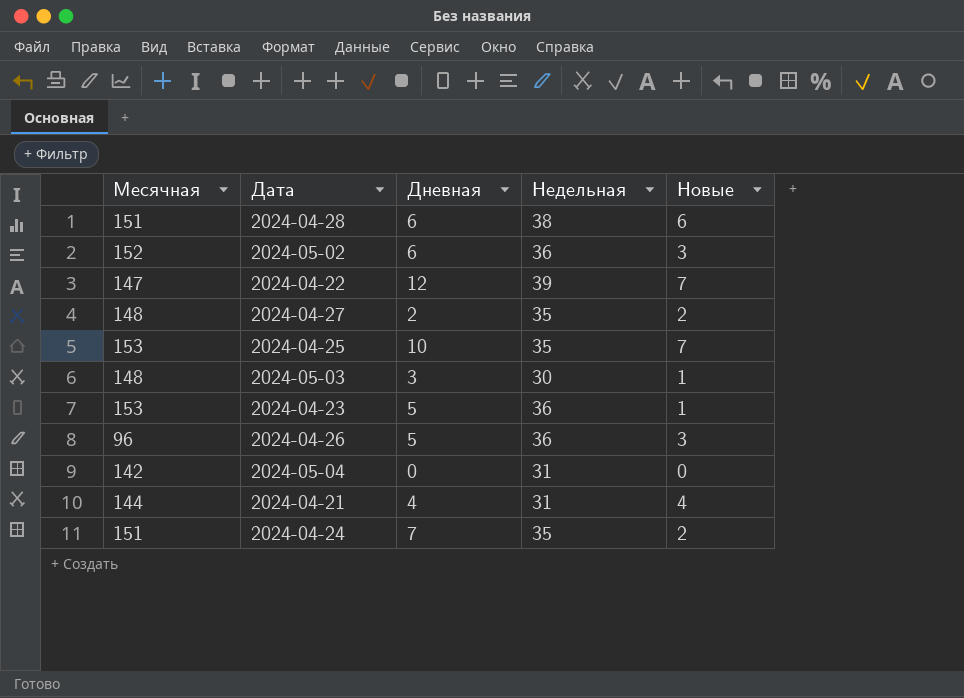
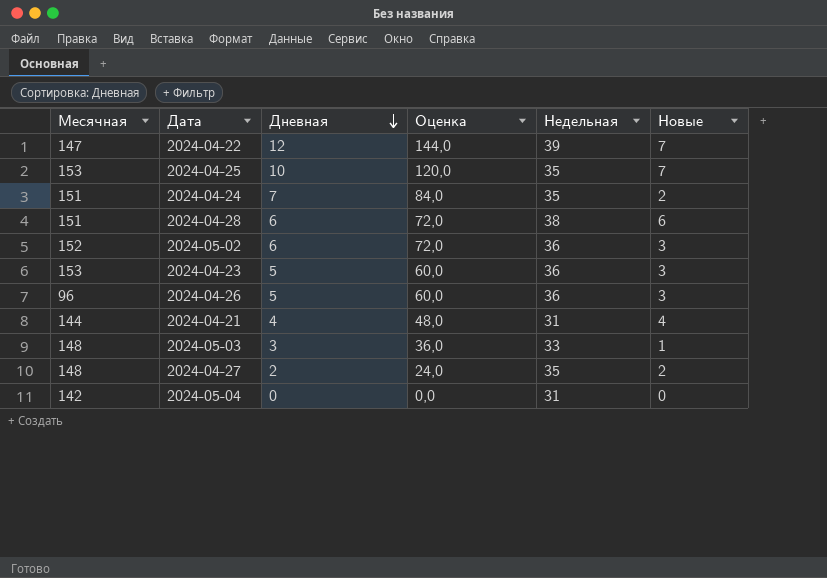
row order: none -> Дневная descending
column Оценка | formula: none -> [Дневная] * 12
2024-04-23 | Новые: 1 -> 3
2024-05-03 | Недельная: 30 -> 33

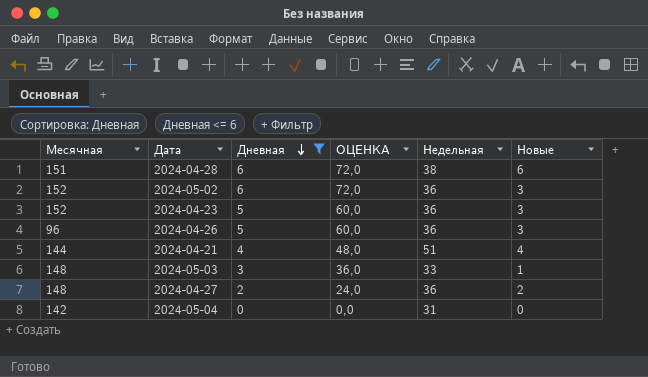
filter: none -> Дневная <= 6
column name: Оценка -> ОЦЕНКА
2024-04-23 | Месячная: 153 -> 152
2024-04-21 | Недельная: 31 -> 51
2024-04-27 | Недельная: 35 -> 36

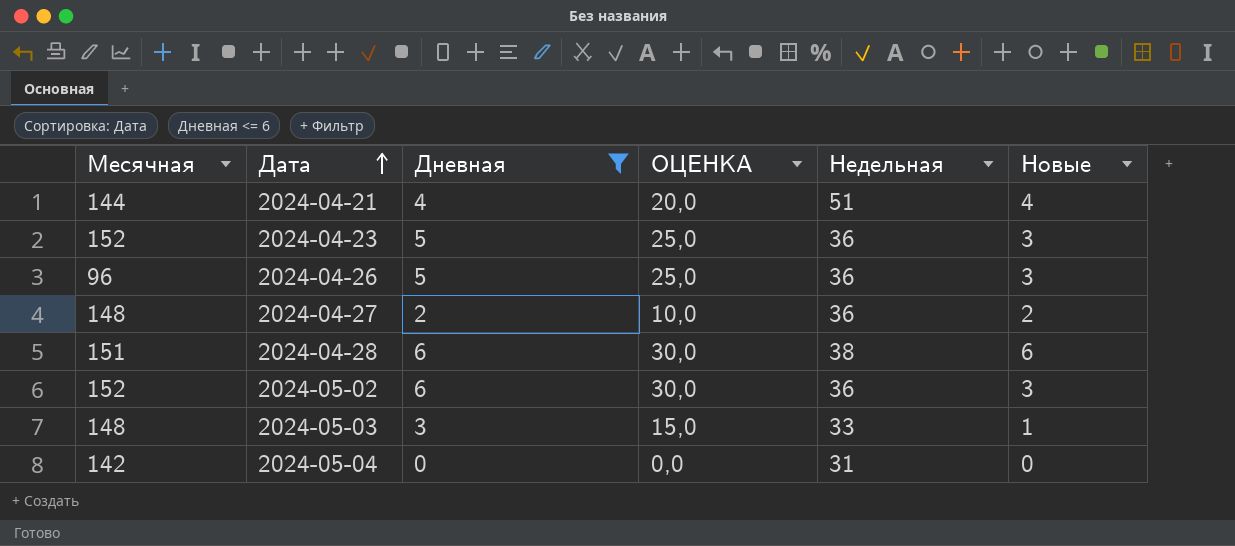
row order: Дневная descending -> Дата ascending
column ОЦЕНКА | formula: [Дневная] * 12 -> [Дневная] * 5

